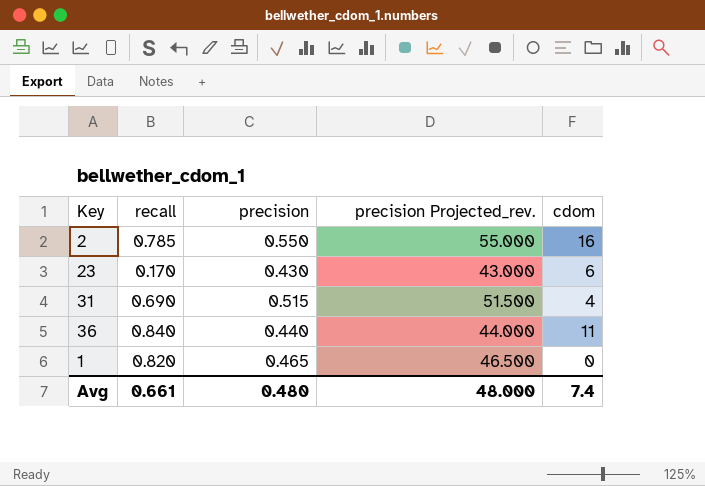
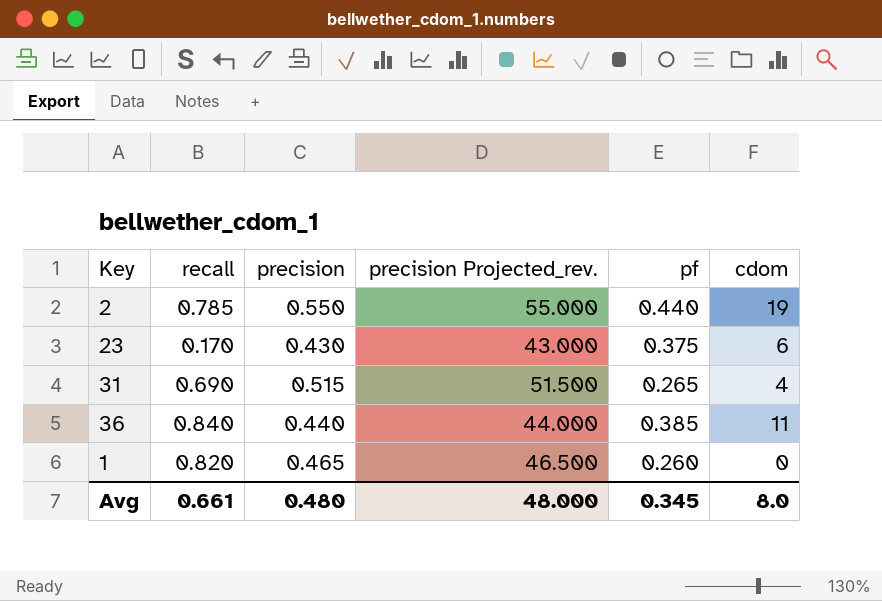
column pf | position: none -> 5
2 | cdom: 16 -> 19
Avg | cdom: 7.4 -> 8.0

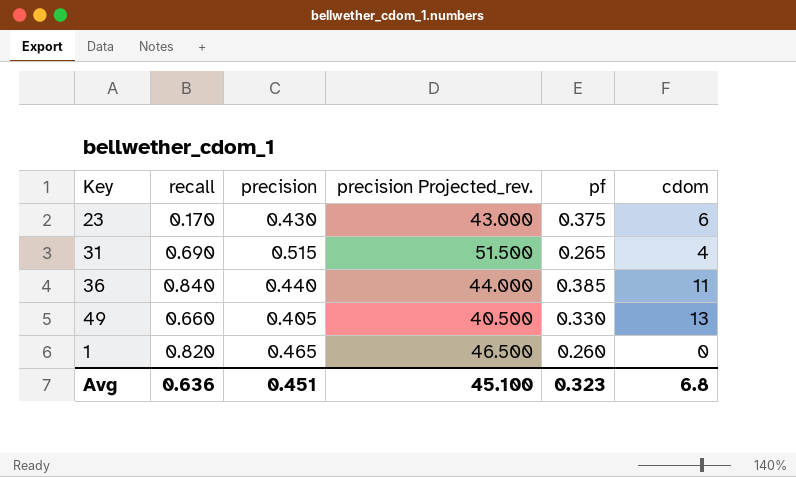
row 2: 0.785 | 0.550 | 55.000 | 0.440 | 19 -> none
row 49: none -> 0.660 | 0.405 | 40.500 | 0.330 | 13
Avg | recall: 0.661 -> 0.636
Avg | precision: 0.480 -> 0.451
Avg | precision Projected_rev.: 48.000 -> 45.100
Avg | pf: 0.345 -> 0.323
Avg | cdom: 8.0 -> 6.8

